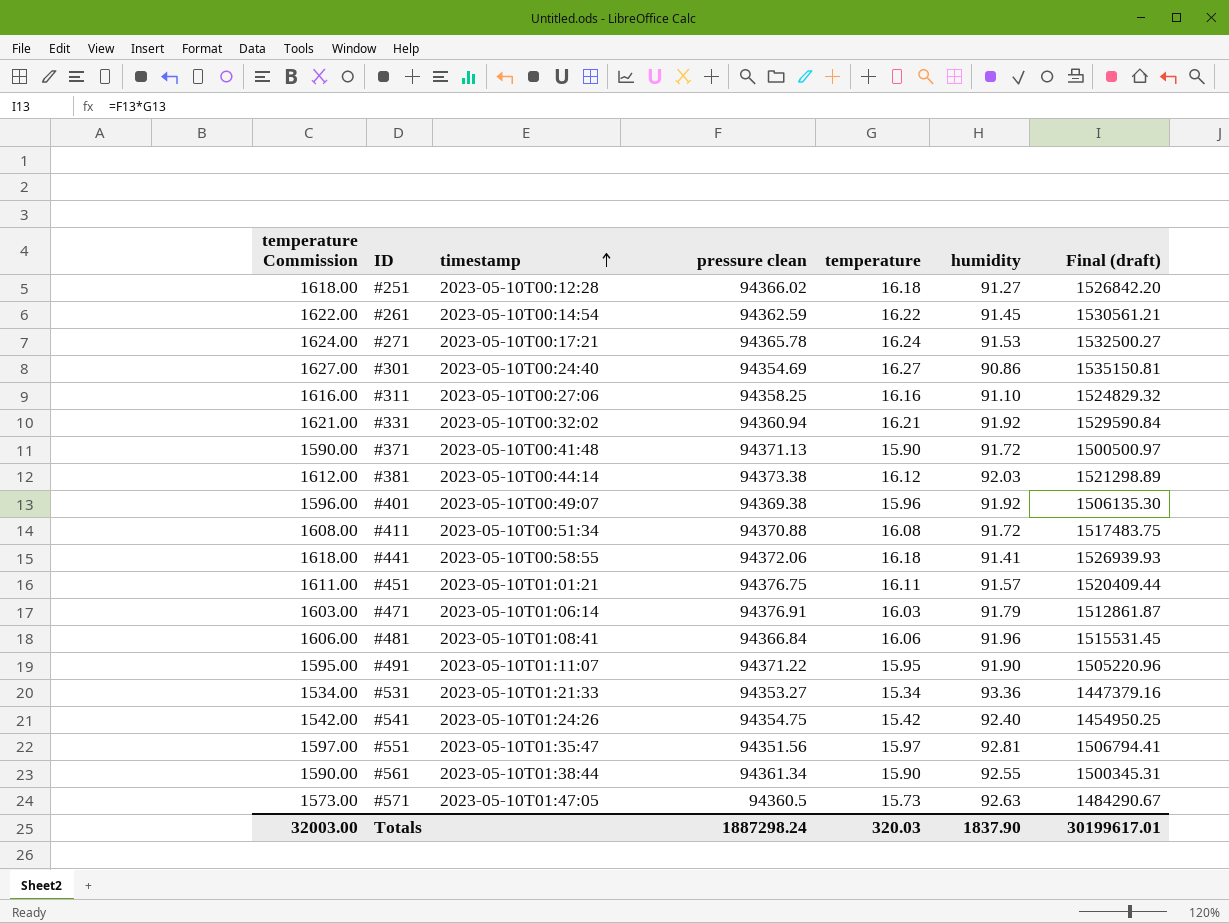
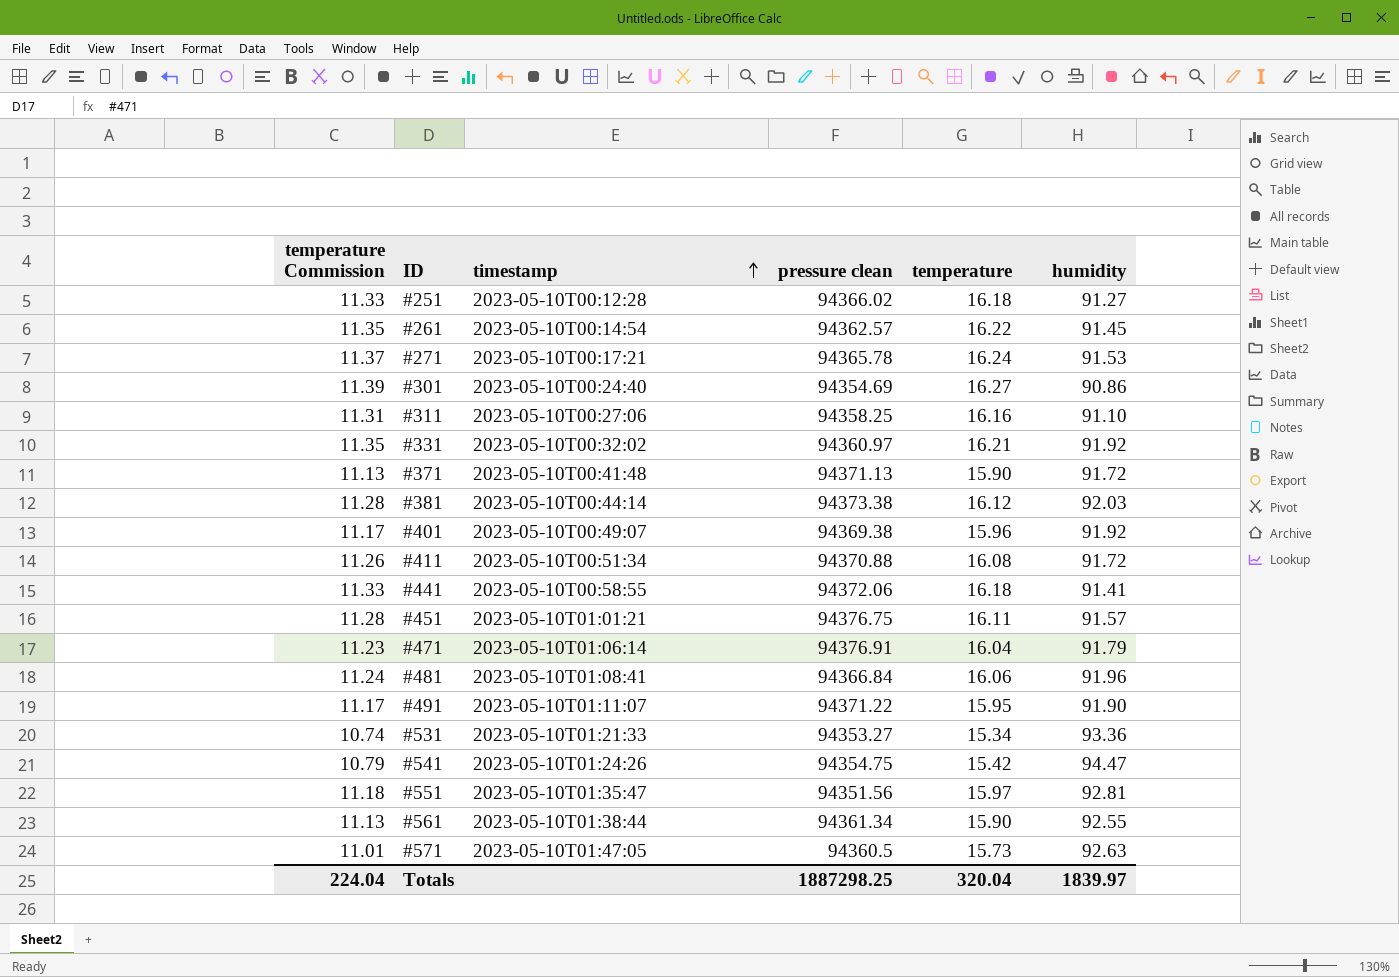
column Final (draft) | formula: [pressure clean] * [temperature] -> none
column temperature Commission | formula: [temperature] * 100 -> [temperature] * 0.7
#261 | pressure clean: 94362.59 -> 94362.57
#331 | pressure clean: 94360.94 -> 94360.97
#471 | temperature: 16.03 -> 16.04
#541 | humidity: 92.40 -> 94.47
Totals | temperature Commission: 32003.00 -> 224.04
Totals | pressure clean: 1887298.24 -> 1887298.25
Totals | temperature: 320.03 -> 320.04
Totals | humidity: 1837.90 -> 1839.97

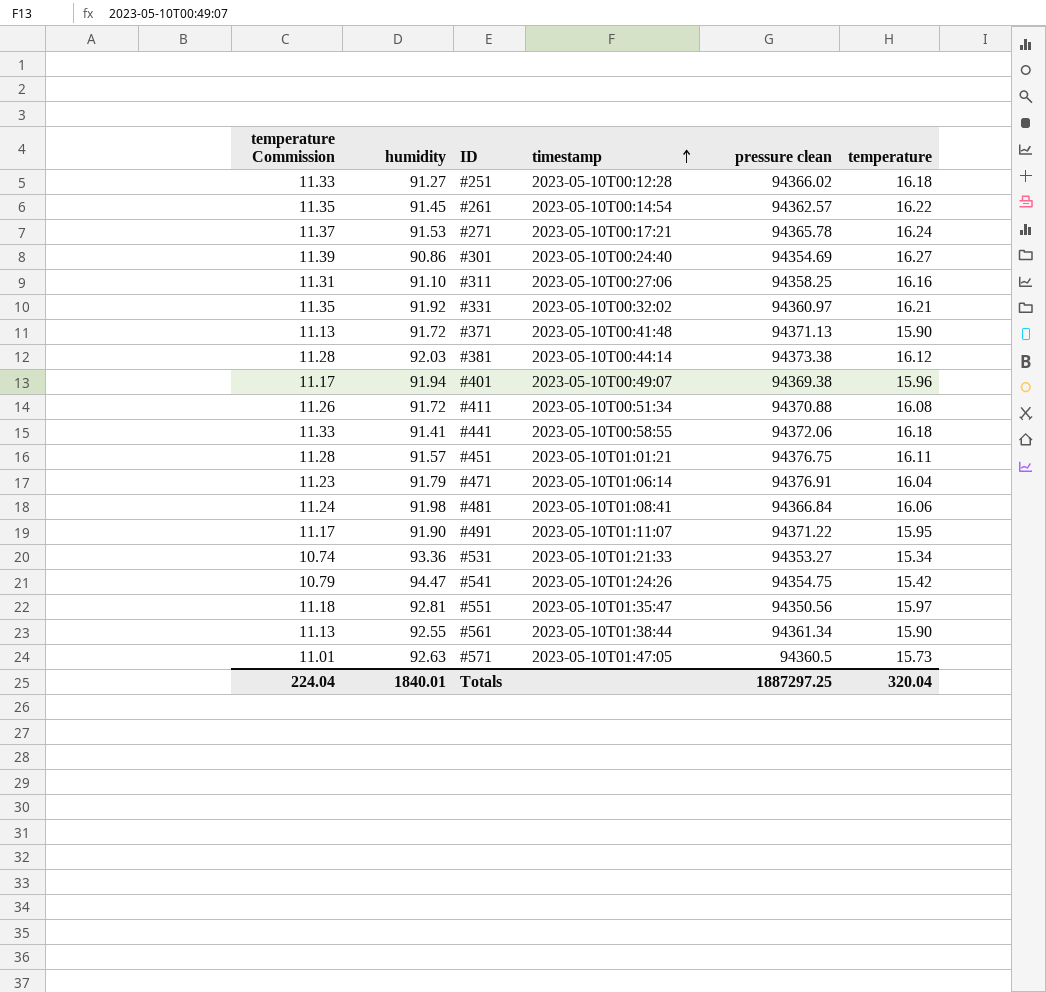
column humidity | position: 6 -> 2
#401 | humidity: 91.92 -> 91.94
#481 | humidity: 91.96 -> 91.98
#551 | pressure clean: 94351.56 -> 94350.56
Totals | humidity: 1839.97 -> 1840.01
Totals | pressure clean: 1887298.25 -> 1887297.25

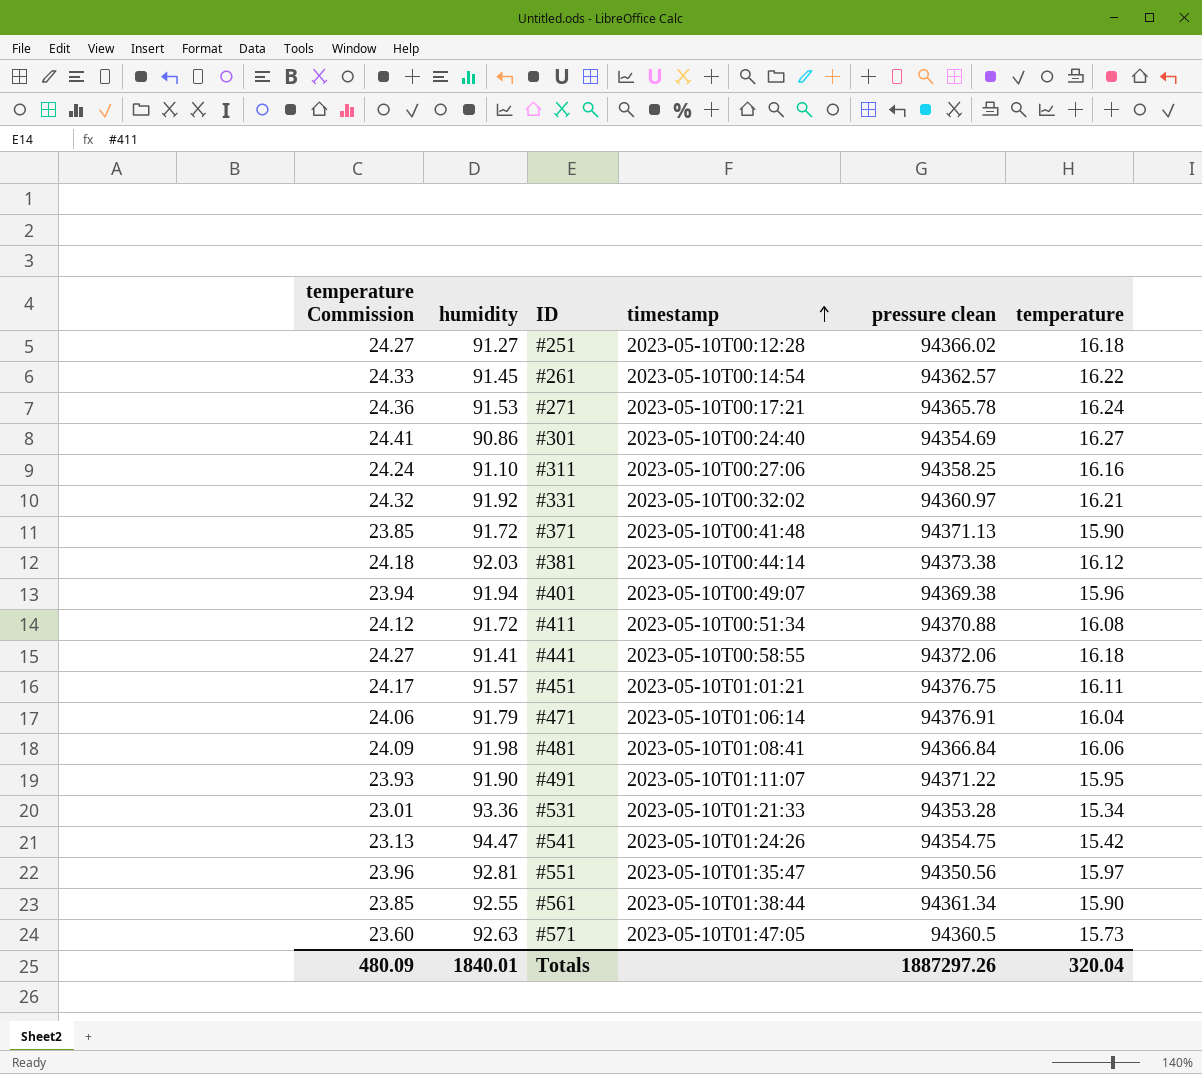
column temperature Commission | formula: [temperature] * 0.7 -> [temperature] * 1.5
#531 | pressure clean: 94353.27 -> 94353.28
Totals | temperature Commission: 224.04 -> 480.09
Totals | pressure clean: 1887297.25 -> 1887297.26

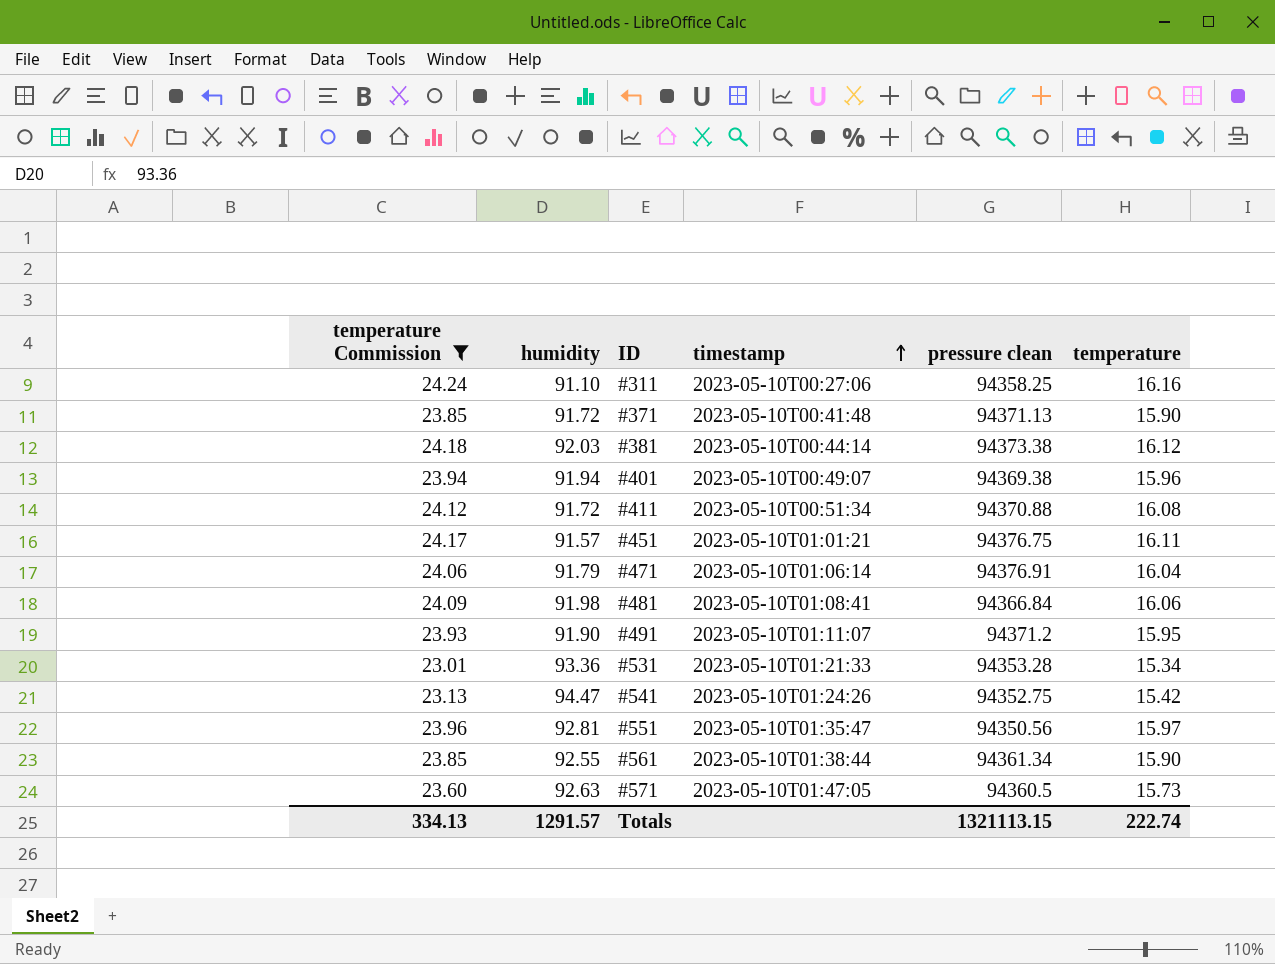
filter: none -> temperature Commission <= 24.24
#491 | pressure clean: 94371.22 -> 94371.2
#541 | pressure clean: 94354.75 -> 94352.75
Totals | temperature Commission: 480.09 -> 334.13
Totals | humidity: 1840.01 -> 1291.57
Totals | pressure clean: 1887297.26 -> 1321113.15
Totals | temperature: 320.04 -> 222.74

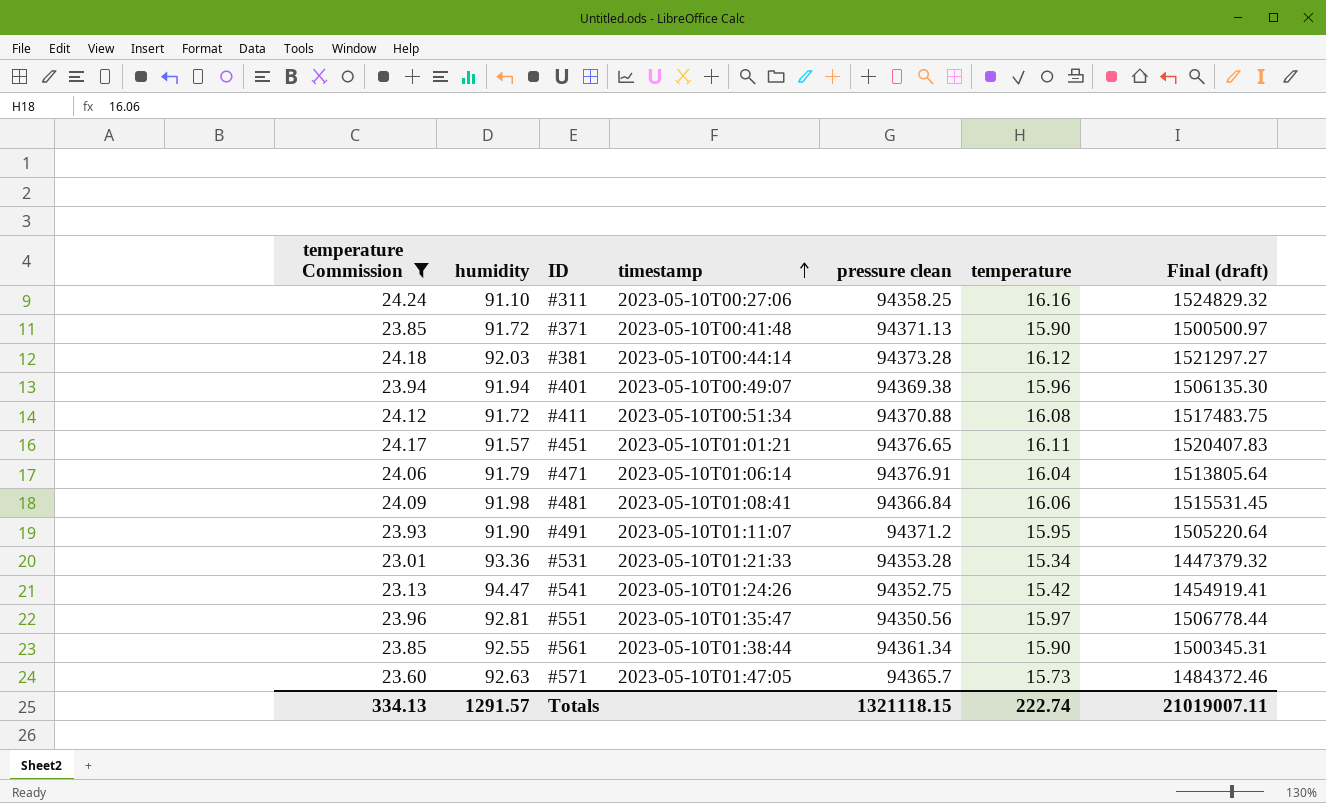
column Final (draft) | formula: none -> [pressure clean] * [temperature]
#381 | pressure clean: 94373.38 -> 94373.28
#451 | pressure clean: 94376.75 -> 94376.65
#571 | pressure clean: 94360.5 -> 94365.7
Totals | pressure clean: 1321113.15 -> 1321118.15

